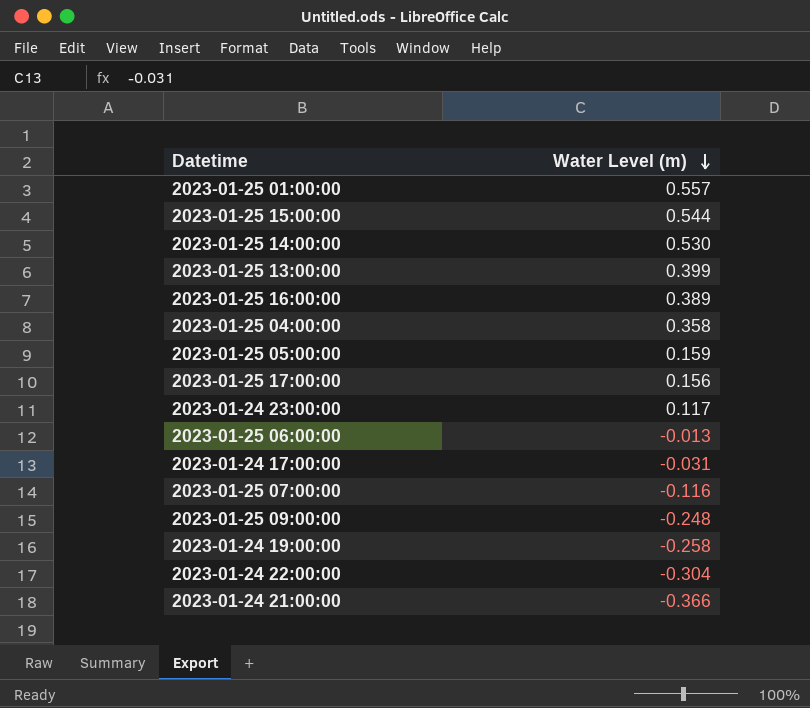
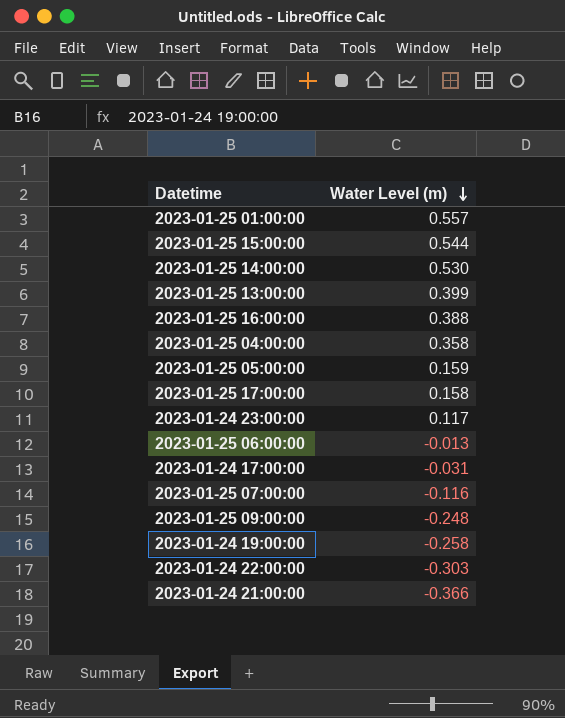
2023-01-25 16:00:00 | Water Level (m): 0.389 -> 0.388
2023-01-25 17:00:00 | Water Level (m): 0.156 -> 0.158
2023-01-24 22:00:00 | Water Level (m): -0.304 -> -0.303

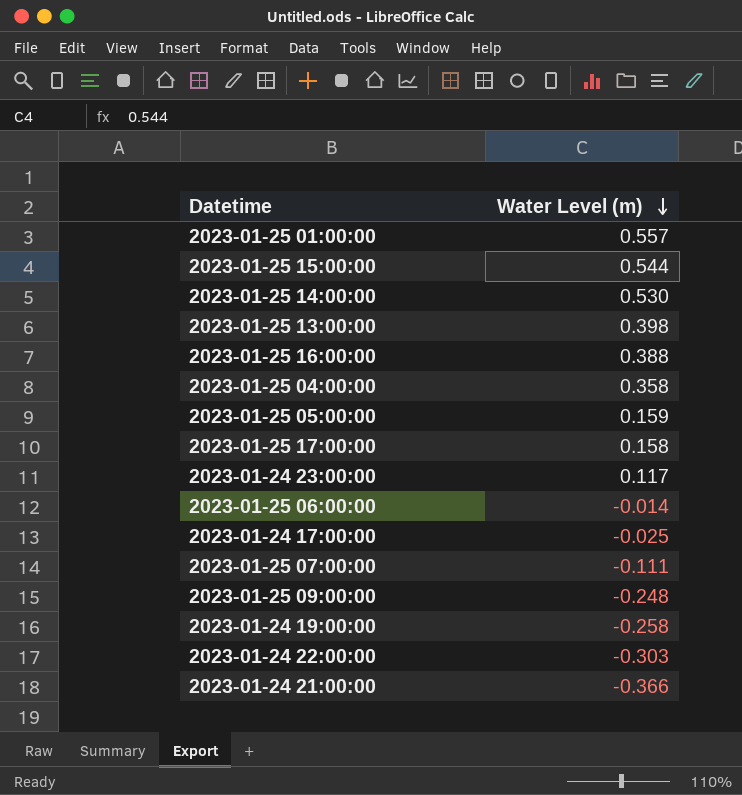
2023-01-25 13:00:00 | Water Level (m): 0.399 -> 0.398
2023-01-25 06:00:00 | Water Level (m): -0.013 -> -0.014
2023-01-24 17:00:00 | Water Level (m): -0.031 -> -0.025
2023-01-25 07:00:00 | Water Level (m): -0.116 -> -0.111

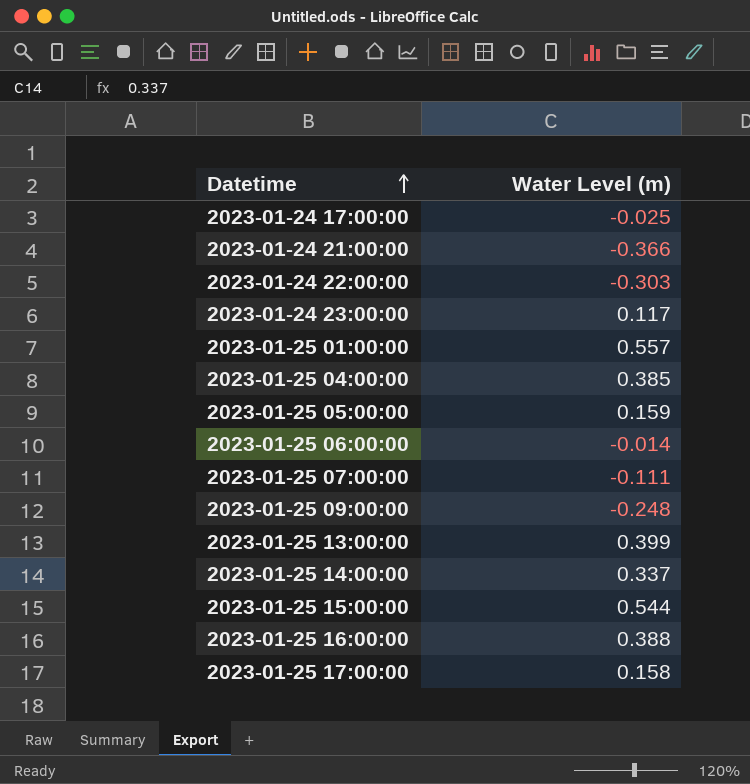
row order: Water Level (m) descending -> Datetime ascending
row 2023-01-24 19:00:00: -0.258 -> none
2023-01-25 04:00:00 | Water Level (m): 0.358 -> 0.385
2023-01-25 13:00:00 | Water Level (m): 0.398 -> 0.399
2023-01-25 14:00:00 | Water Level (m): 0.530 -> 0.337

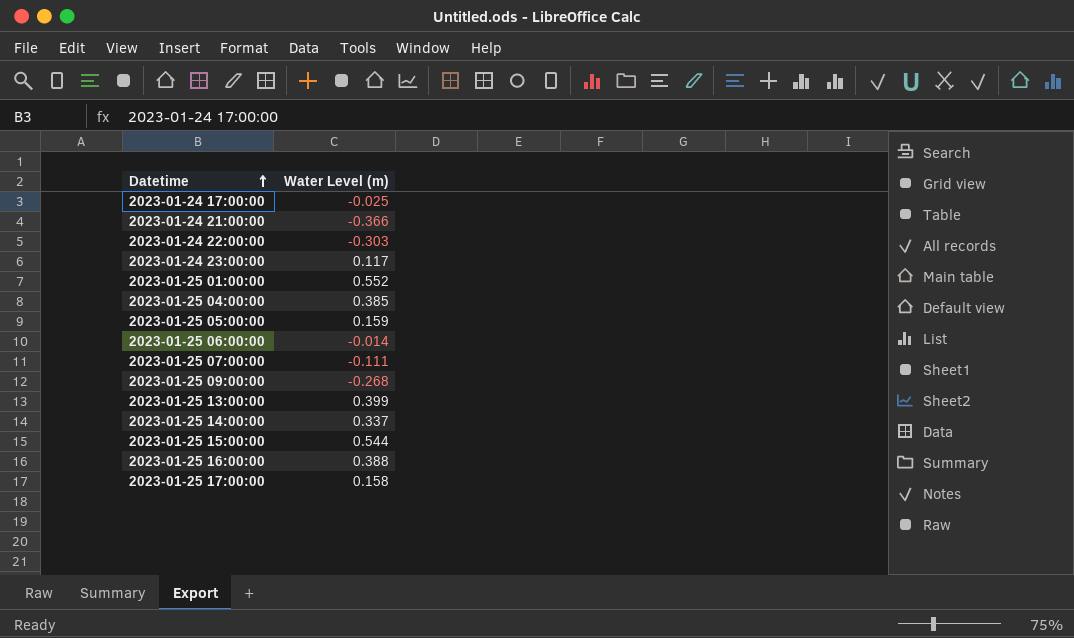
2023-01-25 01:00:00 | Water Level (m): 0.557 -> 0.552
2023-01-25 09:00:00 | Water Level (m): -0.248 -> -0.268

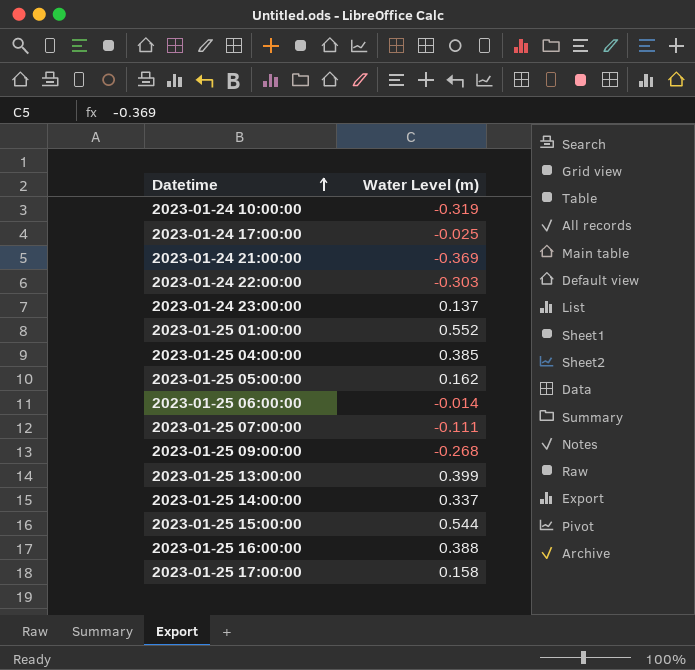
row 2023-01-24 10:00:00: none -> -0.319
2023-01-24 21:00:00 | Water Level (m): -0.366 -> -0.369
2023-01-24 23:00:00 | Water Level (m): 0.117 -> 0.137
2023-01-25 05:00:00 | Water Level (m): 0.159 -> 0.162

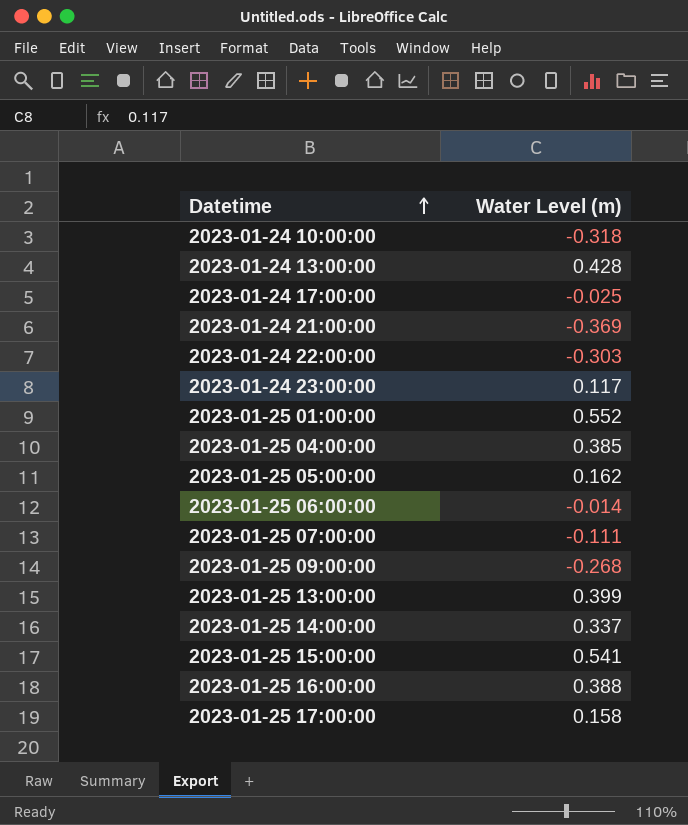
2023-01-24 10:00:00 | Water Level (m): -0.319 -> -0.318
row 2023-01-24 13:00:00: none -> 0.428
2023-01-24 23:00:00 | Water Level (m): 0.137 -> 0.117
2023-01-25 15:00:00 | Water Level (m): 0.544 -> 0.541

